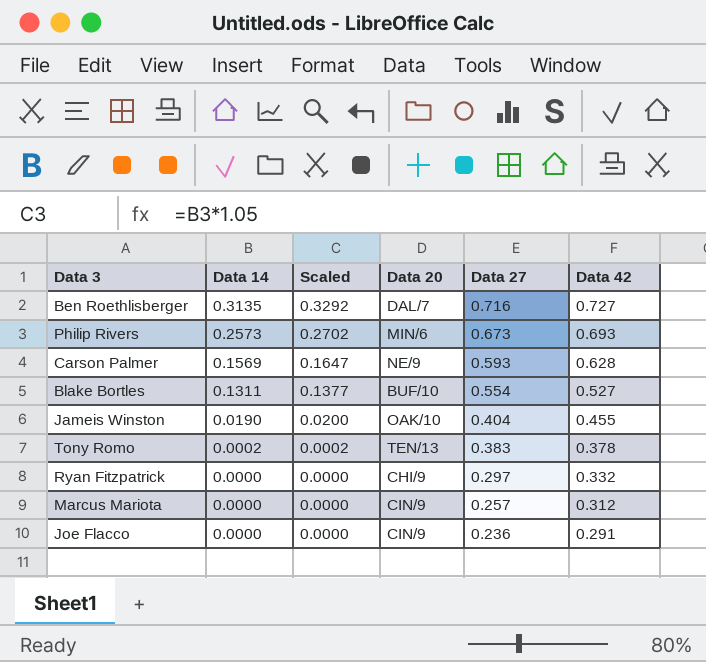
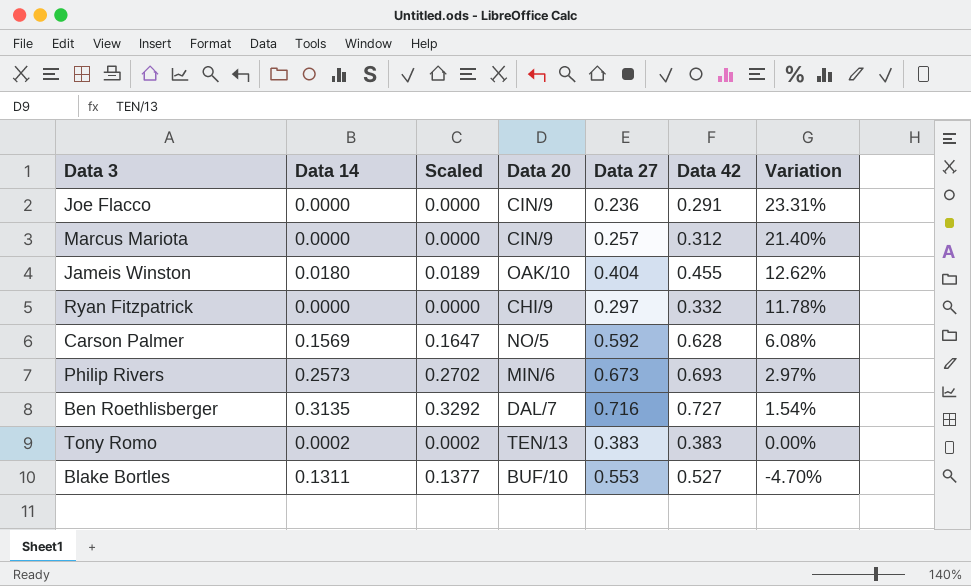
row order: Data 14 descending -> Variation descending
column Variation | formula: none -> ([Data 42] - [Data 27]) / [Data 27]
Jameis Winston | Data 14: 0.0190 -> 0.0180
Jameis Winston | Scaled: 0.0200 -> 0.0189
Carson Palmer | Data 20: NE/9 -> NO/5
Carson Palmer | Data 27: 0.593 -> 0.592
Tony Romo | Data 42: 0.378 -> 0.383
Blake Bortles | Data 27: 0.554 -> 0.553

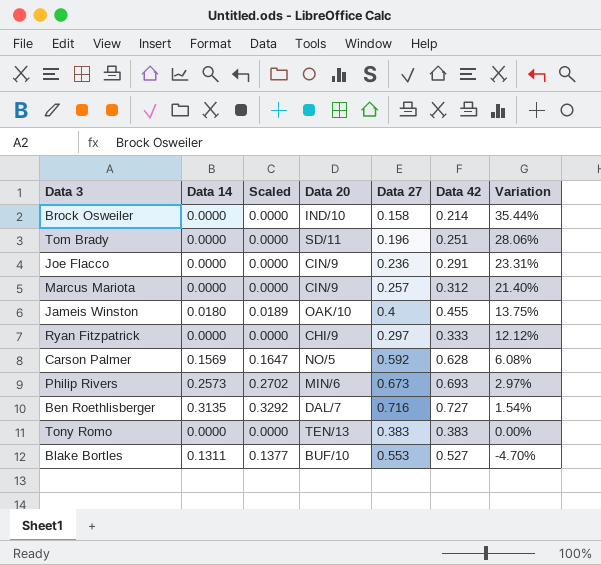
row Brock Osweiler: none -> 0.0000 | 0.0000 | IND/10 | 0.158 | 0.214 | 35.44%
row Tom Brady: none -> 0.0000 | 0.0000 | SD/11 | 0.196 | 0.251 | 28.06%
Jameis Winston | Data 27: 0.404 -> 0.4
Jameis Winston | Variation: 12.62% -> 13.75%
Ryan Fitzpatrick | Data 42: 0.332 -> 0.333
Ryan Fitzpatrick | Variation: 11.78% -> 12.12%
Tony Romo | Data 14: 0.0002 -> 0.0000
Tony Romo | Scaled: 0.0002 -> 0.0000

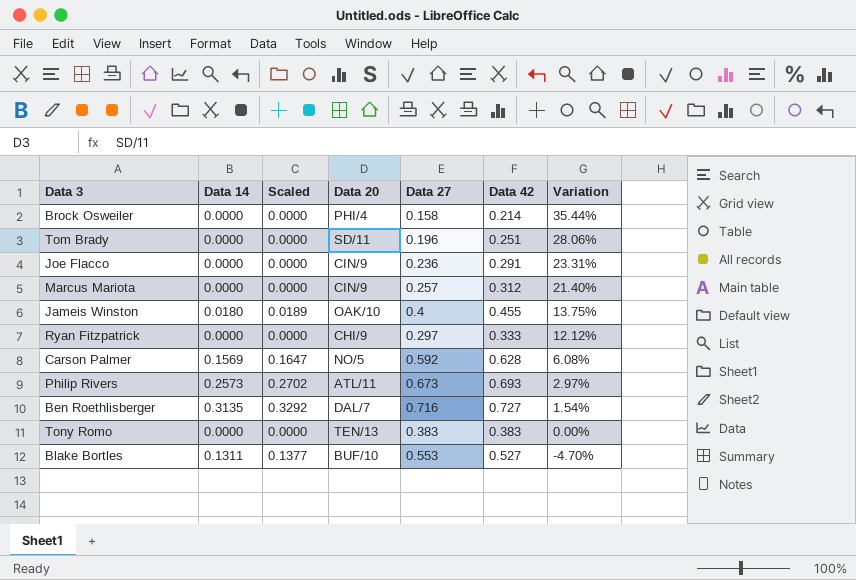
Brock Osweiler | Data 20: IND/10 -> PHI/4
Philip Rivers | Data 20: MIN/6 -> ATL/11

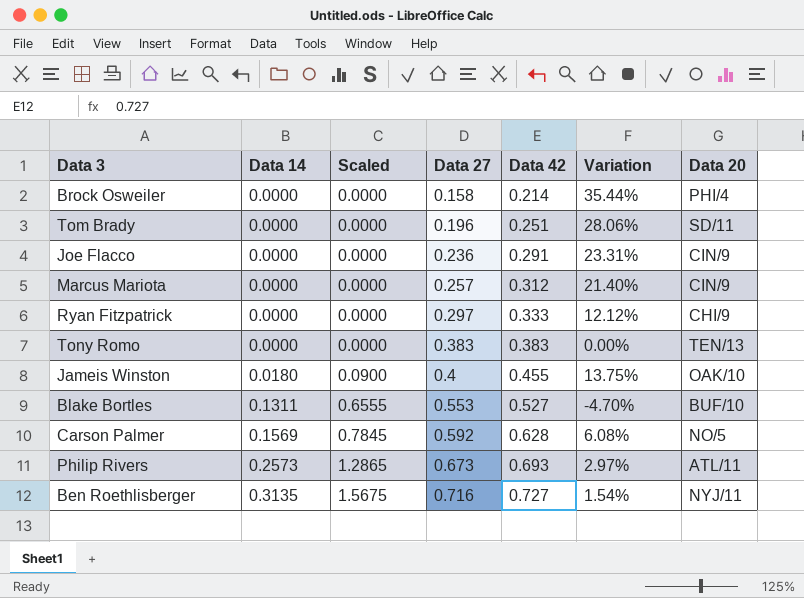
row order: Variation descending -> Data 14 ascending
column Scaled | formula: [Data 14] * 1.05 -> [Data 14] * 5
column Data 20 | position: 4 -> 7
Ben Roethlisberger | Data 20: DAL/7 -> NYJ/11

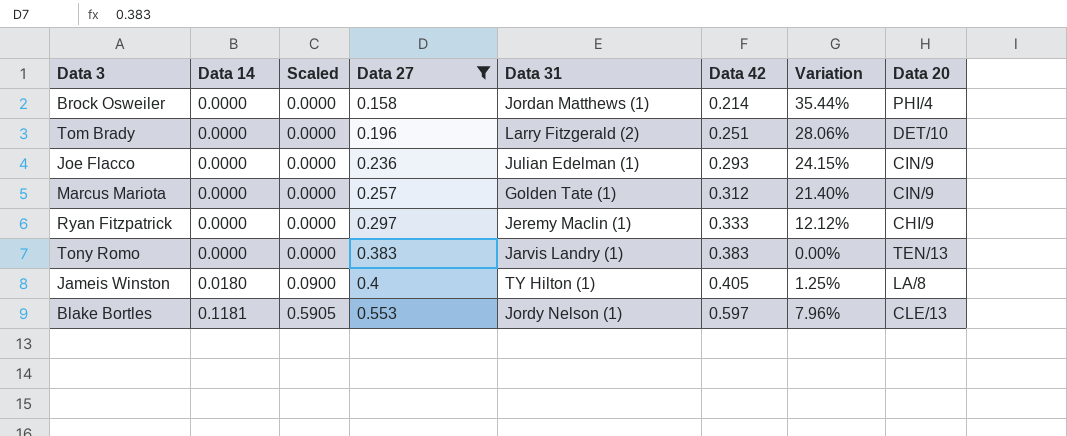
filter: none -> Data 27 <= 0.553
column Data 31 | position: none -> 5
Tom Brady | Data 20: SD/11 -> DET/10
Joe Flacco | Data 42: 0.291 -> 0.293
Joe Flacco | Variation: 23.31% -> 24.15%
Jameis Winston | Data 42: 0.455 -> 0.405
Jameis Winston | Variation: 13.75% -> 1.25%
Jameis Winston | Data 20: OAK/10 -> LA/8
Blake Bortles | Data 14: 0.1311 -> 0.1181
Blake Bortles | Scaled: 0.6555 -> 0.5905
Blake Bortles | Data 42: 0.527 -> 0.597
Blake Bortles | Variation: -4.70% -> 7.96%
Blake Bortles | Data 20: BUF/10 -> CLE/13

